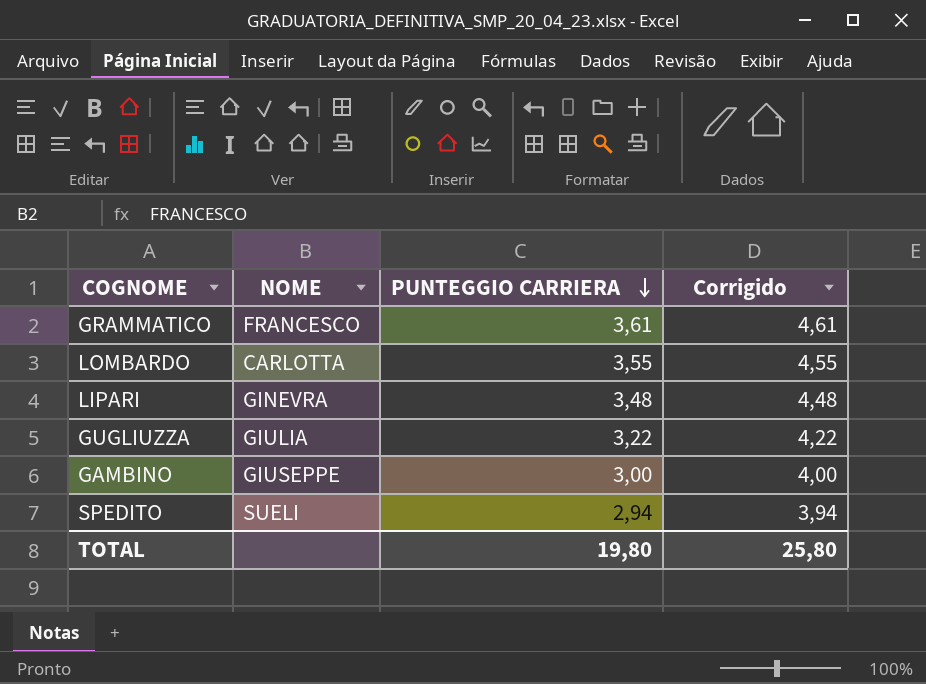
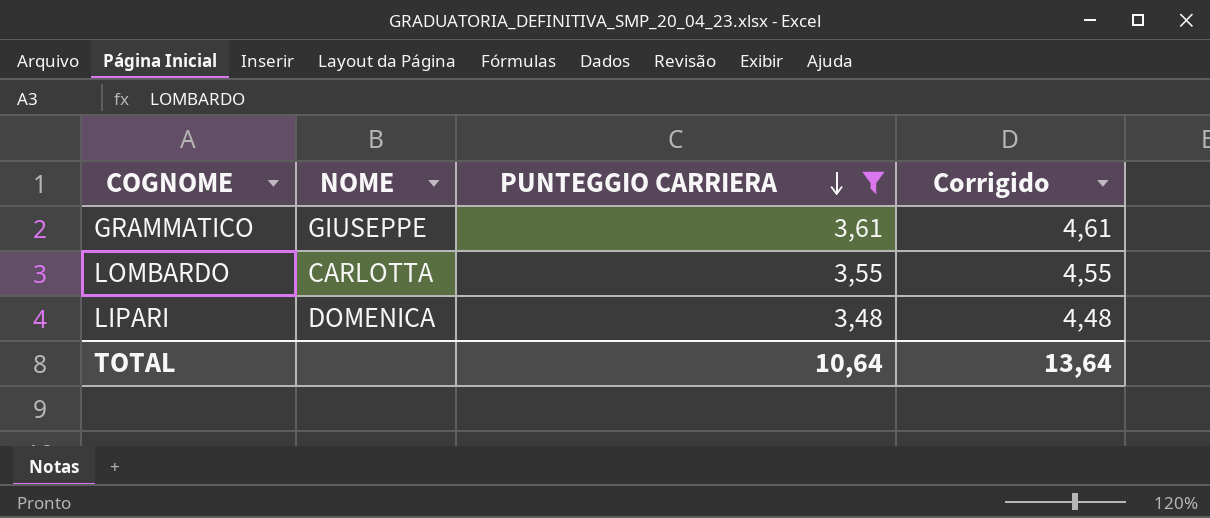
filter: none -> PUNTEGGIO CARRIERA >= 3,48
GRAMMATICO | NOME: FRANCESCO -> GIUSEPPE
LIPARI | NOME: GINEVRA -> DOMENICA
TOTAL | PUNTEGGIO CARRIERA: 19,80 -> 10,64
TOTAL | Corrigido: 25,80 -> 13,64

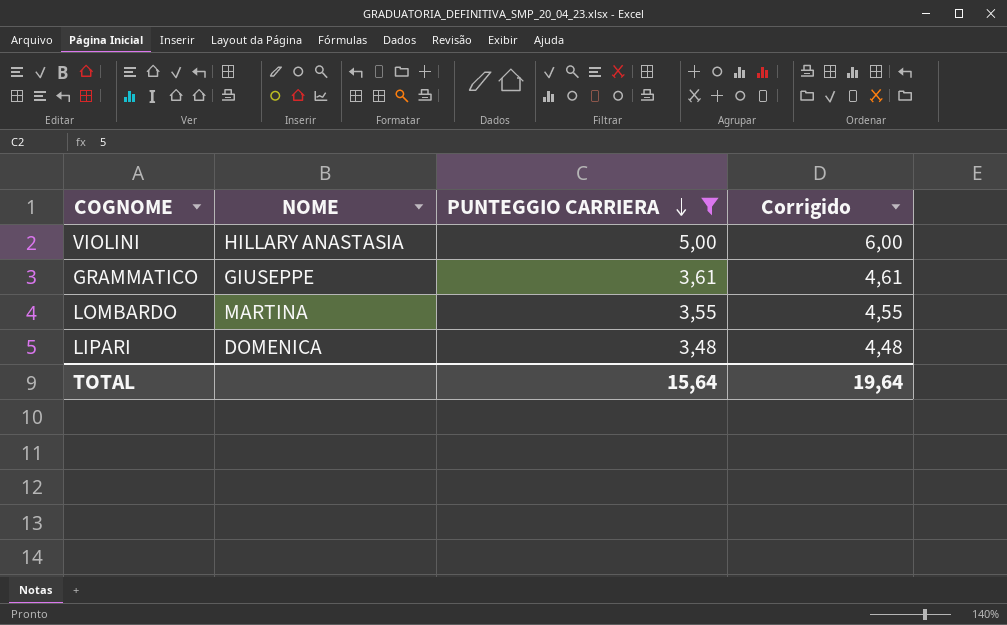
row VIOLINI: none -> HILLARY ANASTASIA | 5,00 | 6,00
LOMBARDO | NOME: CARLOTTA -> MARTINA
TOTAL | PUNTEGGIO CARRIERA: 10,64 -> 15,64
TOTAL | Corrigido: 13,64 -> 19,64

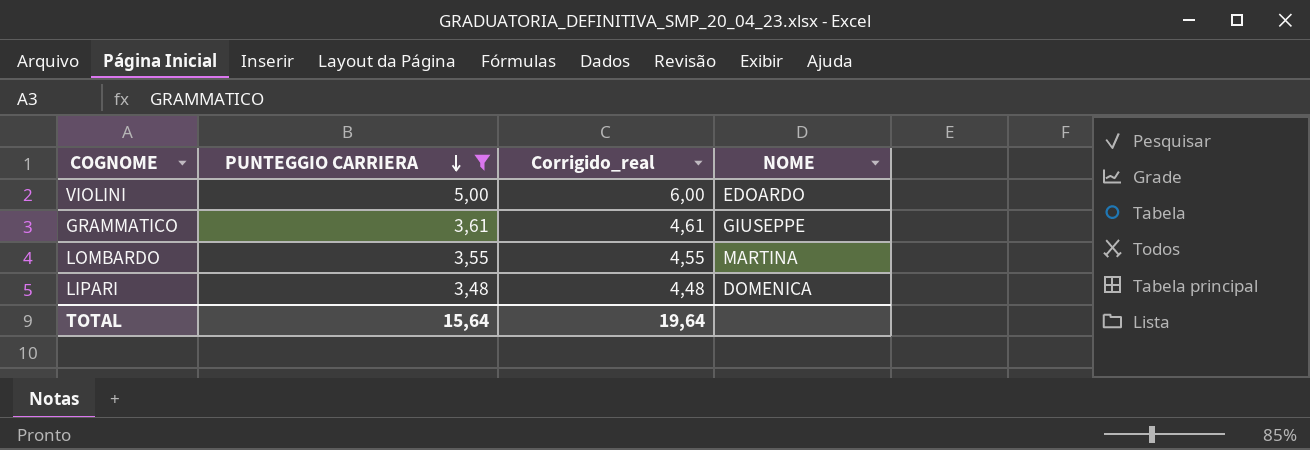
column name: Corrigido -> Corrigido_real
column NOME | position: 2 -> 4
VIOLINI | NOME: HILLARY ANASTASIA -> EDOARDO

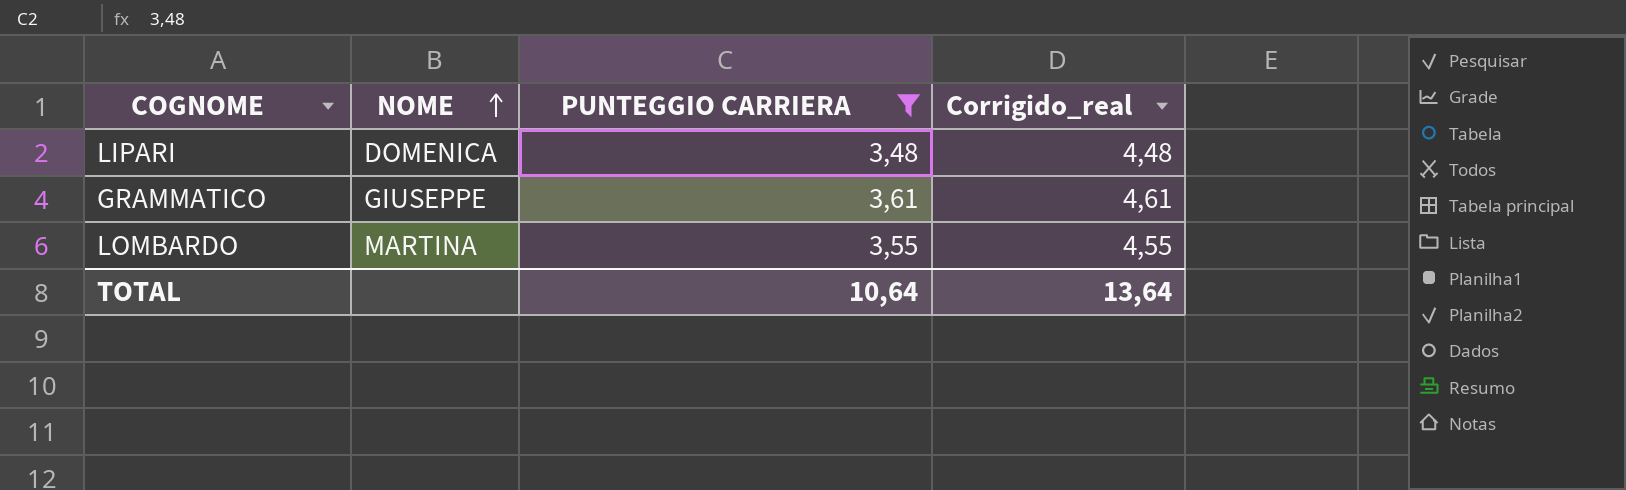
row order: PUNTEGGIO CARRIERA descending -> NOME ascending
column NOME | position: 4 -> 2
row VIOLINI: 5,00 | 6,00 | EDOARDO -> none
TOTAL | PUNTEGGIO CARRIERA: 15,64 -> 10,64
TOTAL | Corrigido_real: 19,64 -> 13,64

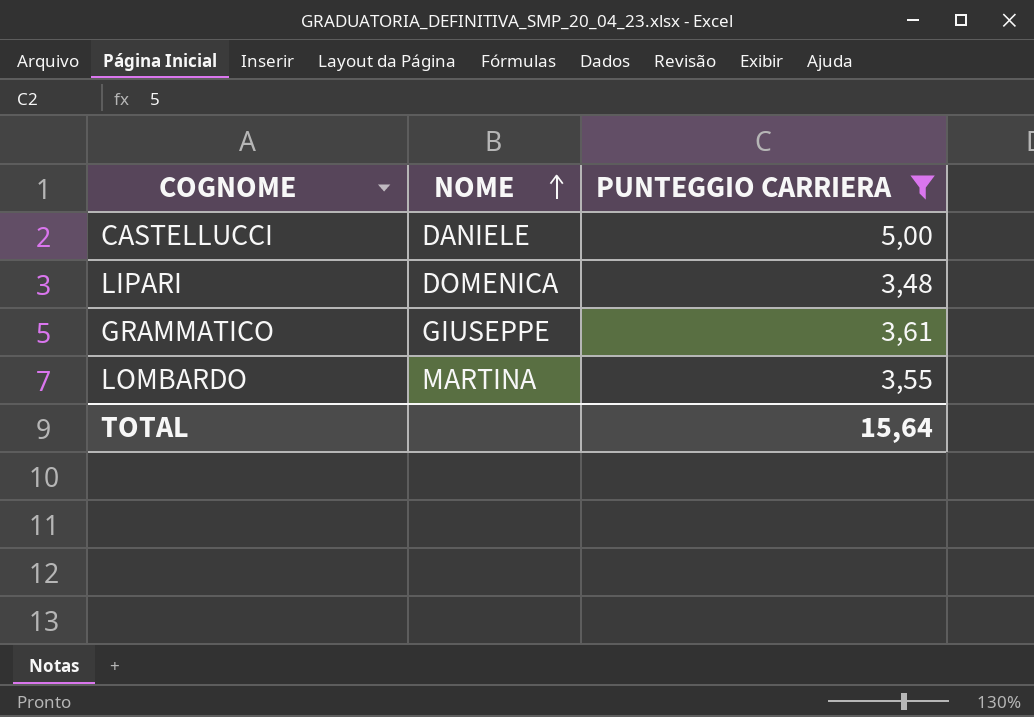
column Corrigido_real | formula: [PUNTEGGIO CARRIERA] + 1 -> none
row CASTELLUCCI: none -> DANIELE | 5,00
TOTAL | PUNTEGGIO CARRIERA: 10,64 -> 15,64

